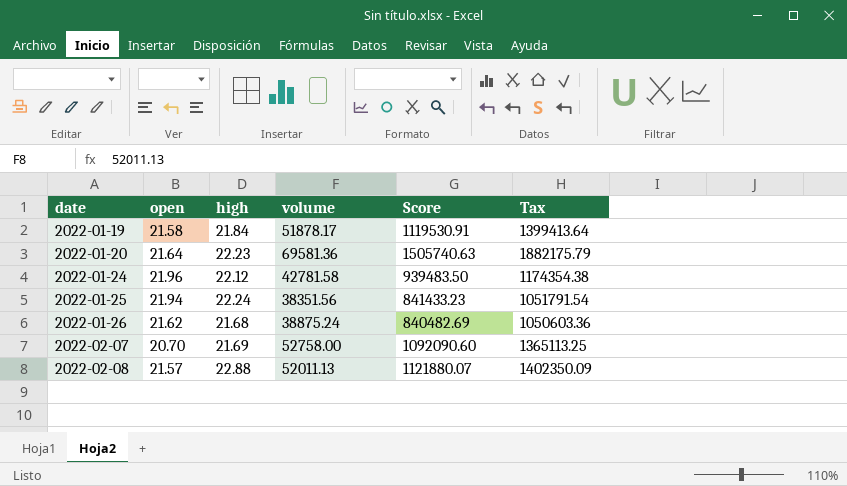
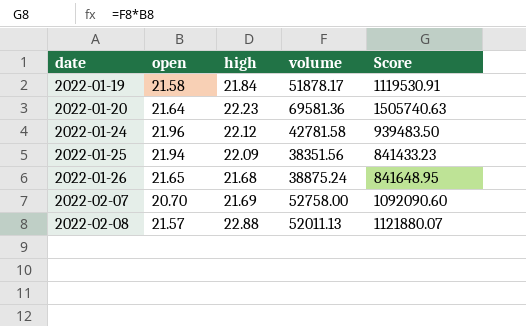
column Tax | formula: [Score] * 1.25 -> none
2022-01-25 | high: 22.24 -> 22.09
2022-01-26 | open: 21.62 -> 21.65
2022-01-26 | Score: 840482.69 -> 841648.95

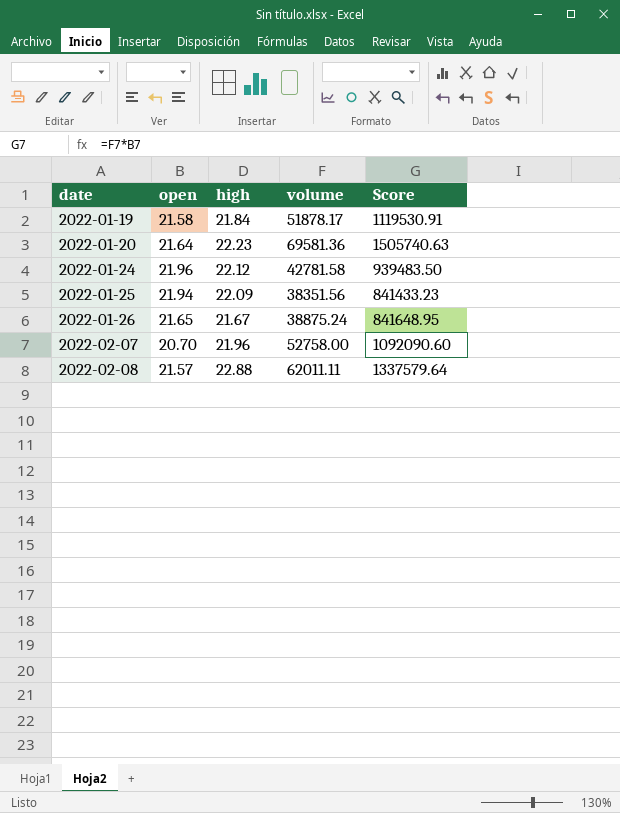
2022-01-26 | high: 21.68 -> 21.67
2022-02-07 | high: 21.69 -> 21.96
2022-02-08 | volume: 52011.13 -> 62011.11
2022-02-08 | Score: 1121880.07 -> 1337579.64

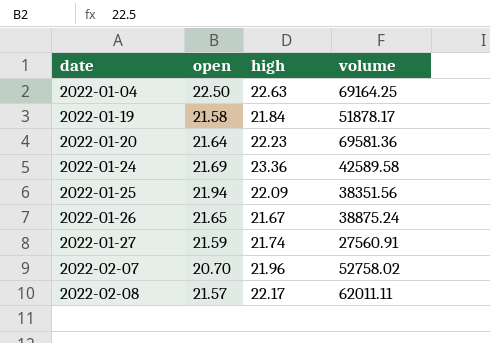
column Score | formula: [open] * [volume] -> none
row 2022-01-04: none -> 22.50 | 22.63 | 69164.25
2022-01-24 | open: 21.96 -> 21.69
2022-01-24 | high: 22.12 -> 23.36
2022-01-24 | volume: 42781.58 -> 42589.58
row 2022-01-27: none -> 21.59 | 21.74 | 27560.91
2022-02-07 | volume: 52758.00 -> 52758.02
2022-02-08 | high: 22.88 -> 22.17

